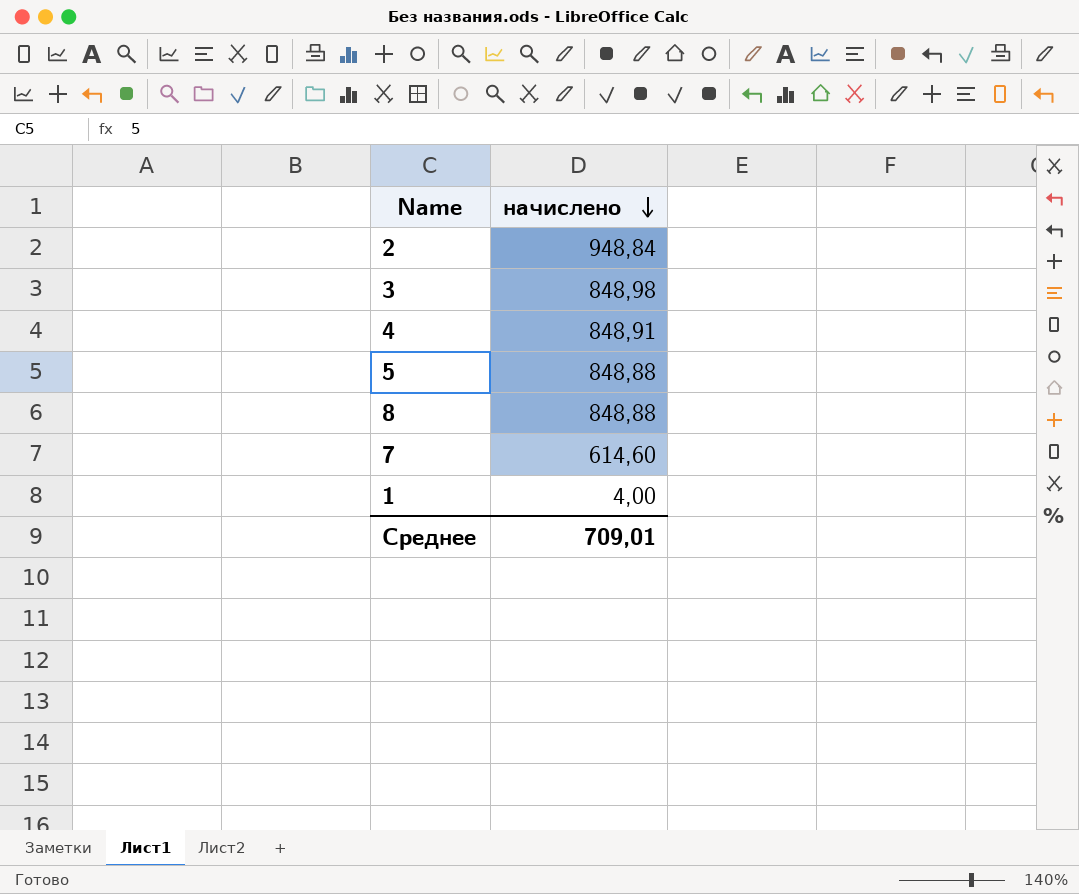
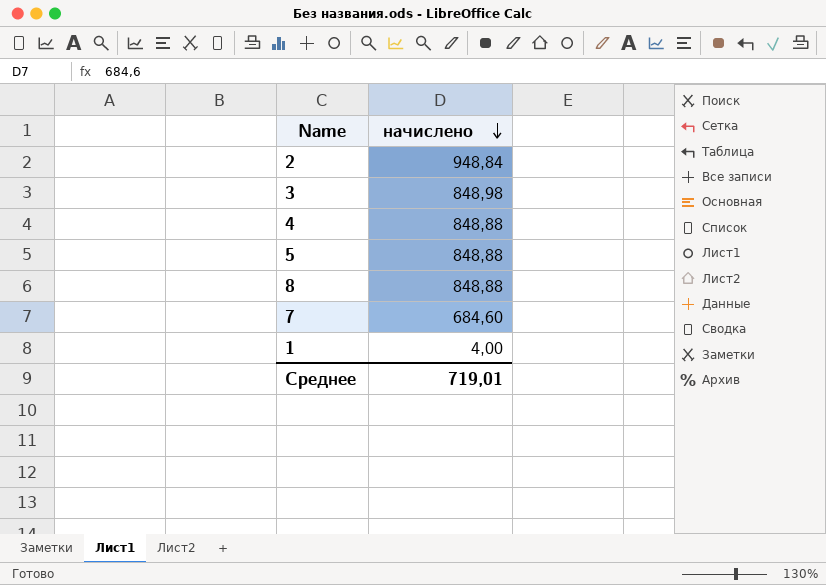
4 | начислено: 848,91 -> 848,88
7 | начислено: 614,60 -> 684,60
Среднее | начислено: 709,01 -> 719,01

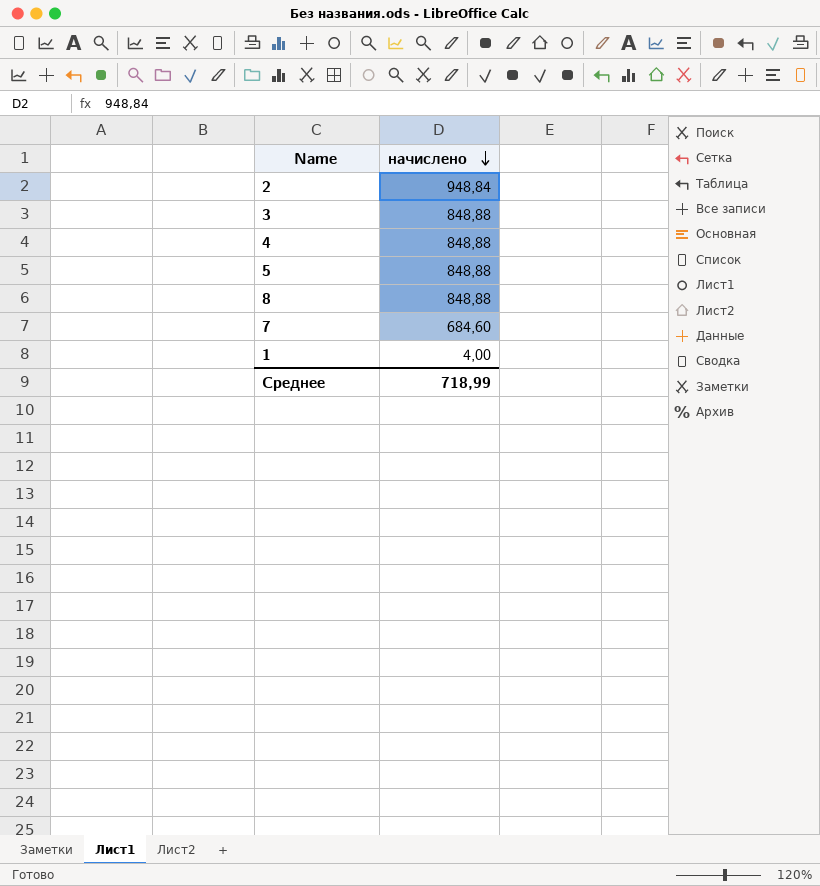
3 | начислено: 848,98 -> 848,88
Среднее | начислено: 719,01 -> 718,99

